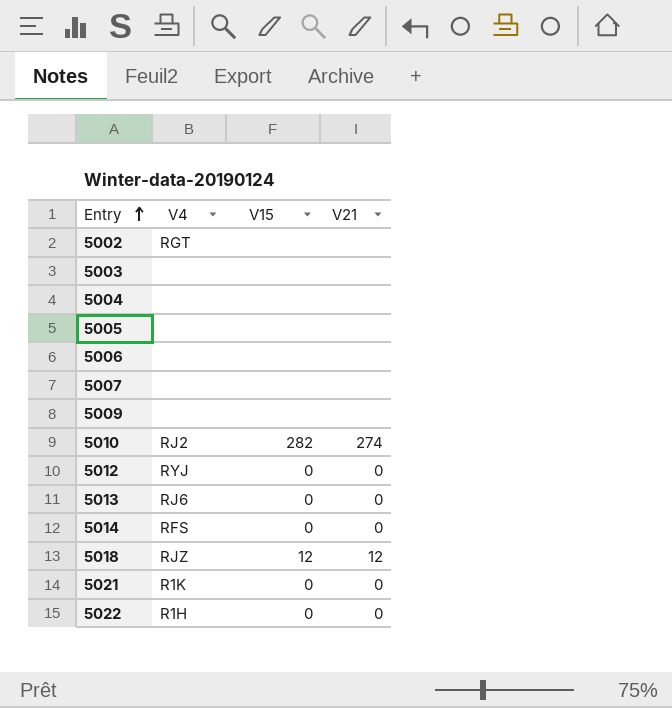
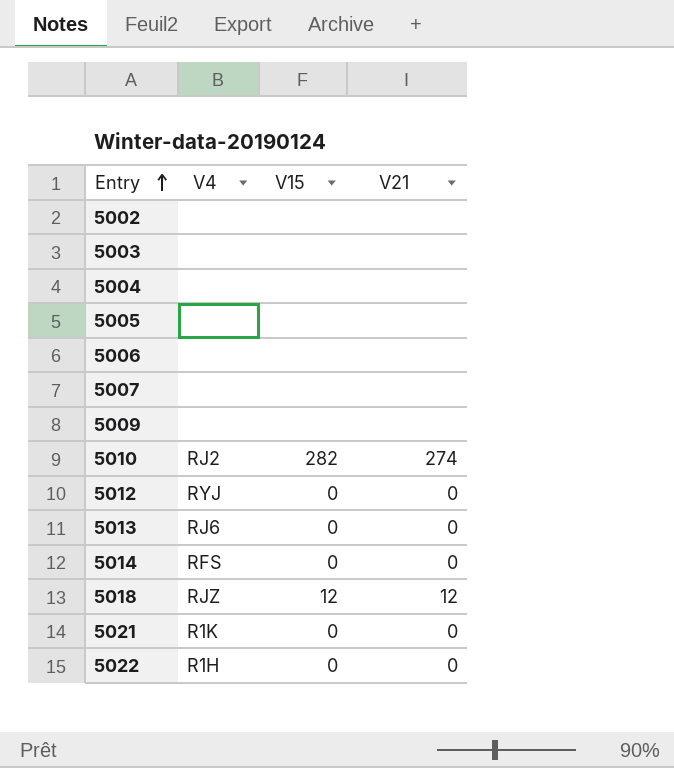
5002 | V4: RGT -> none

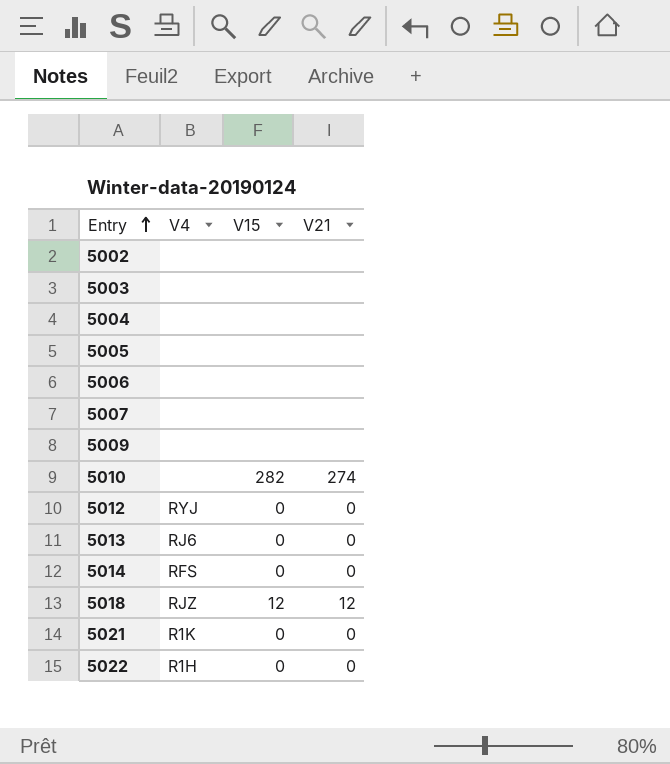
5010 | V4: RJ2 -> none

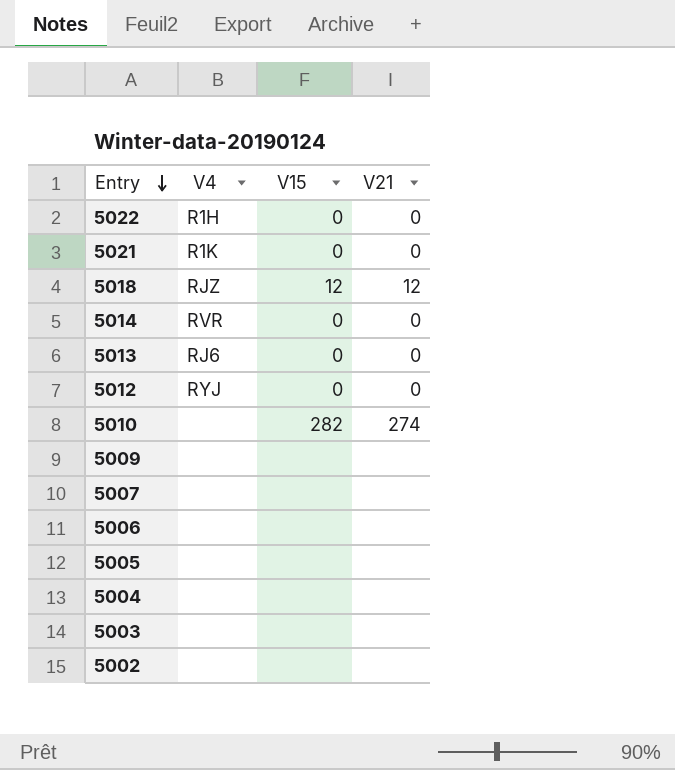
row order: Entry ascending -> Entry descending
5014 | V4: RFS -> RVR

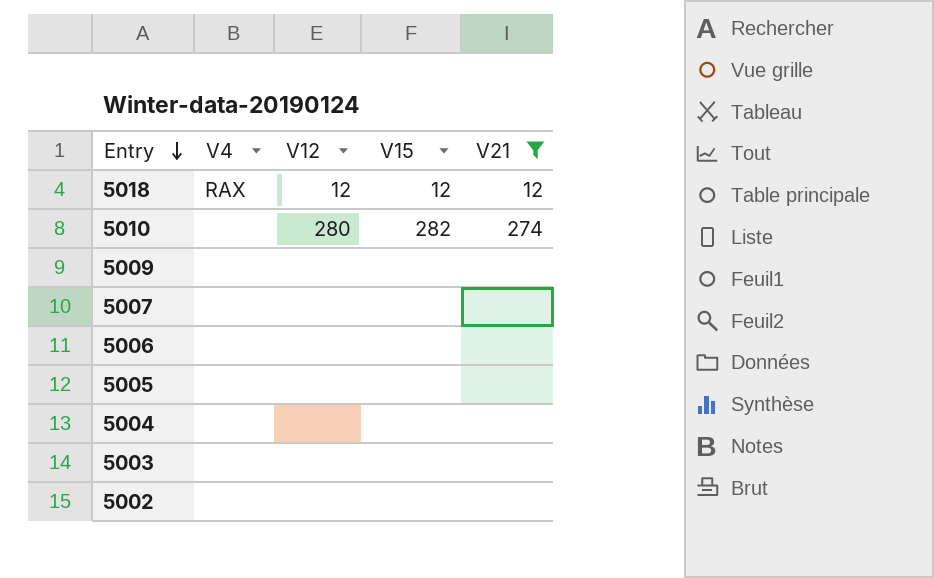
filter: none -> V21 != 0
column V12 | position: none -> 3
5018 | V4: RJZ -> RAX

